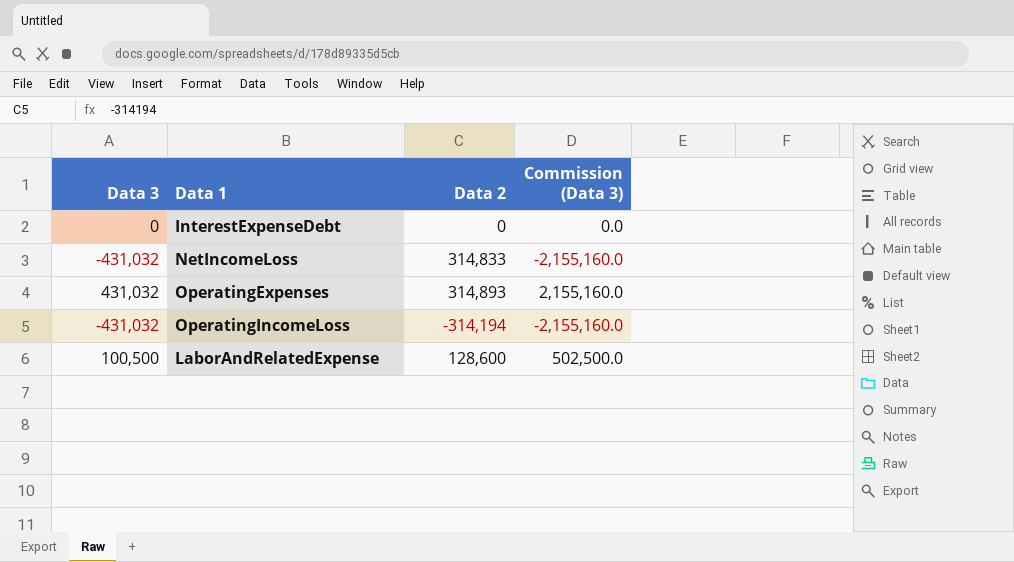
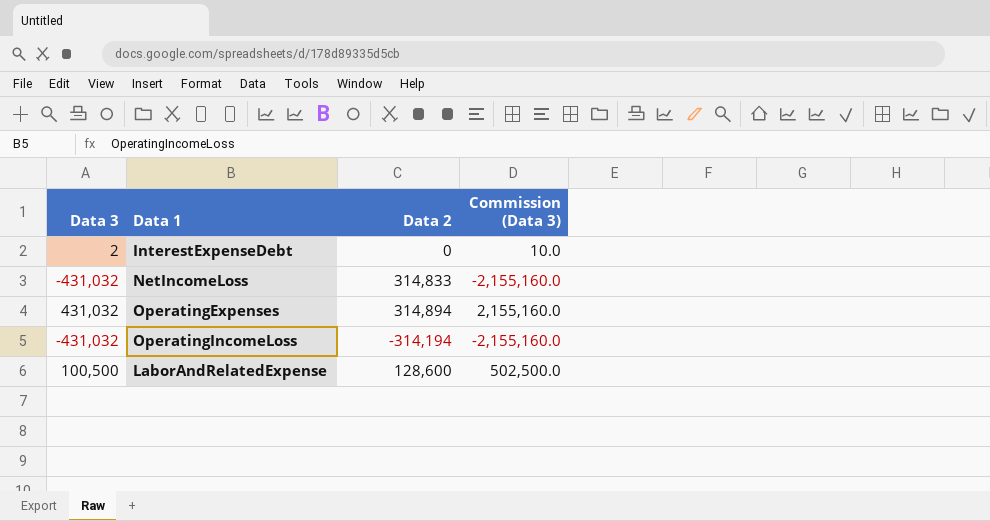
InterestExpenseDebt | Data 3: 0 -> 2
InterestExpenseDebt | Commission (Data 3): 0.0 -> 10.0
OperatingExpenses | Data 2: 314,893 -> 314,894

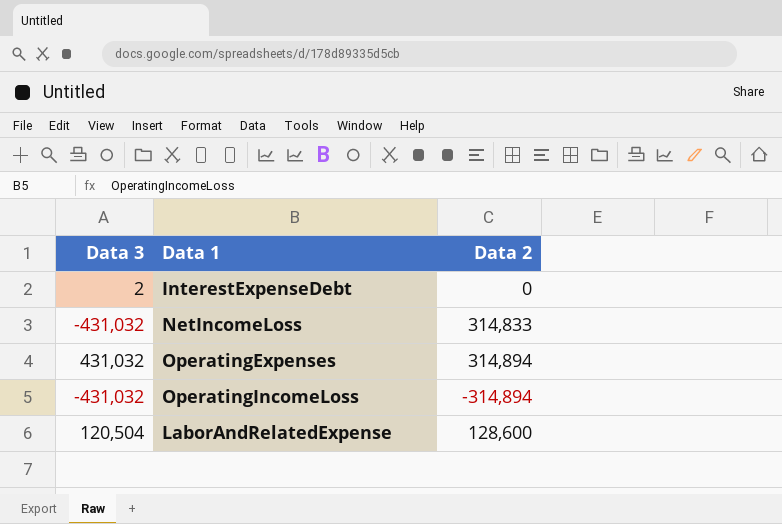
column Commission (Data 3) | formula: [Data 3] * 5 -> none
OperatingIncomeLoss | Data 2: -314,194 -> -314,894
LaborAndRelatedExpense | Data 3: 100,500 -> 120,504

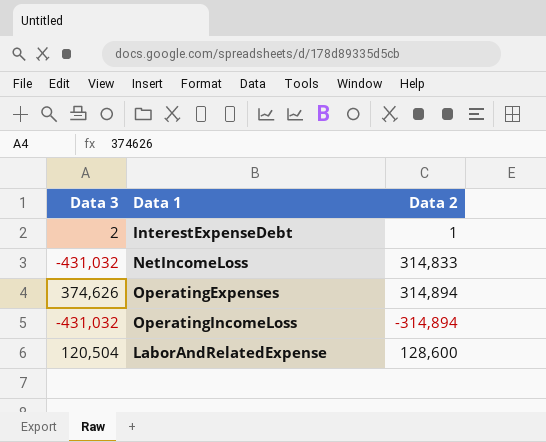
InterestExpenseDebt | Data 2: 0 -> 1
OperatingExpenses | Data 3: 431,032 -> 374,626

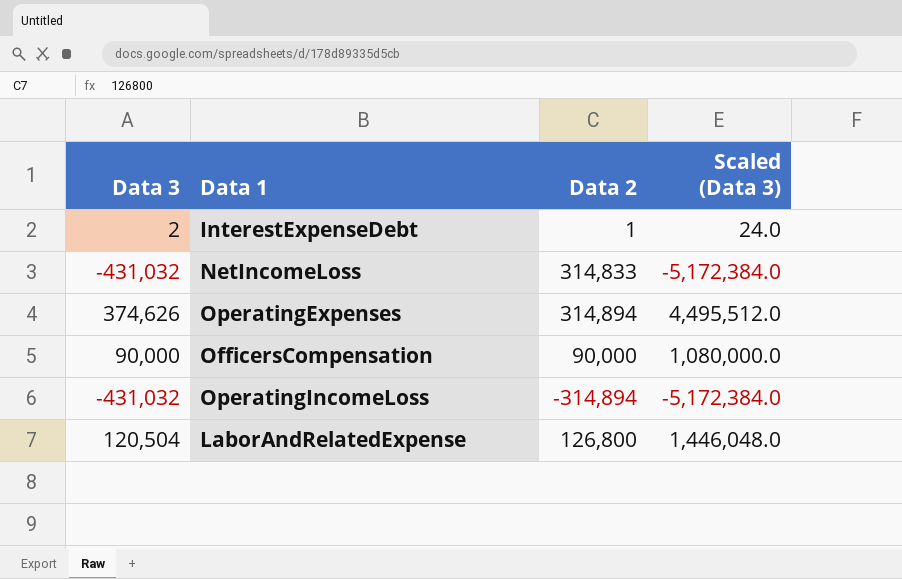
column Scaled (Data 3) | formula: none -> [Data 3] * 12
row OfficersCompensation: none -> 90,000 | 90,000 | 1,080,000.0
LaborAndRelatedExpense | Data 2: 128,600 -> 126,800

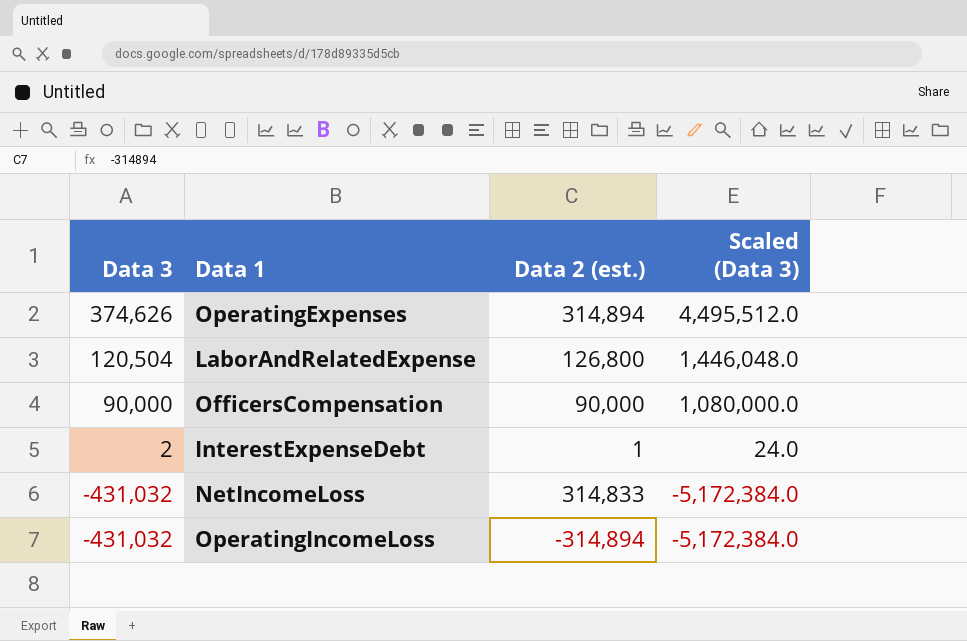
row order: none -> Data 3 descending
column name: Data 2 -> Data 2 (est.)

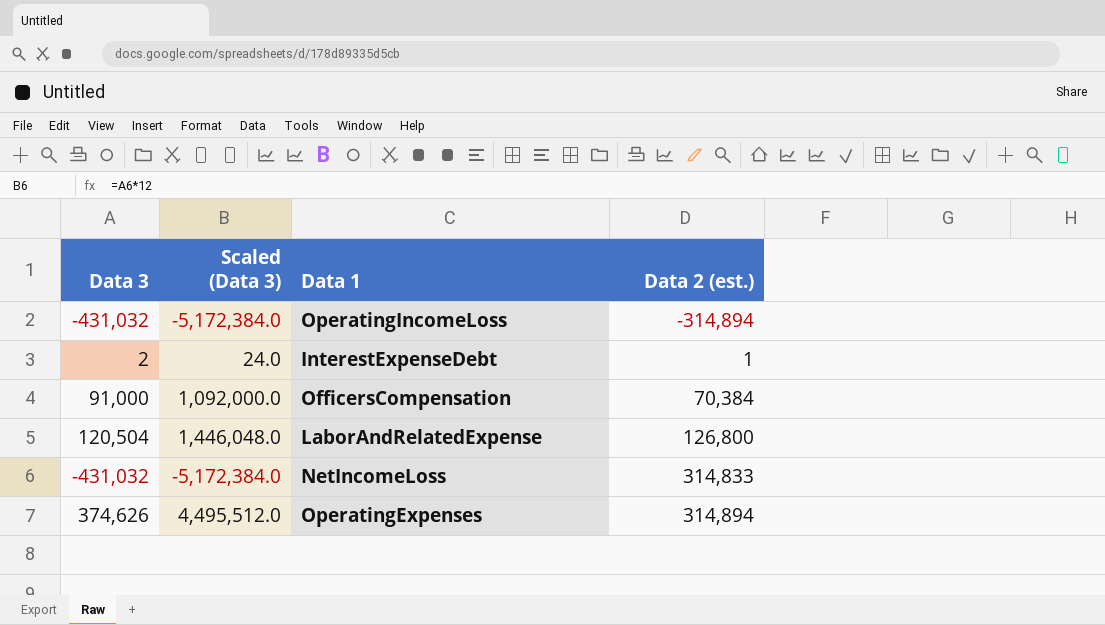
row order: Data 3 descending -> Data 2 (est.) ascending
column Scaled (Data 3) | position: 4 -> 2
OfficersCompensation | Data 3: 90,000 -> 91,000
OfficersCompensation | Scaled (Data 3): 1,080,000.0 -> 1,092,000.0
OfficersCompensation | Data 2 (est.): 90,000 -> 70,384

